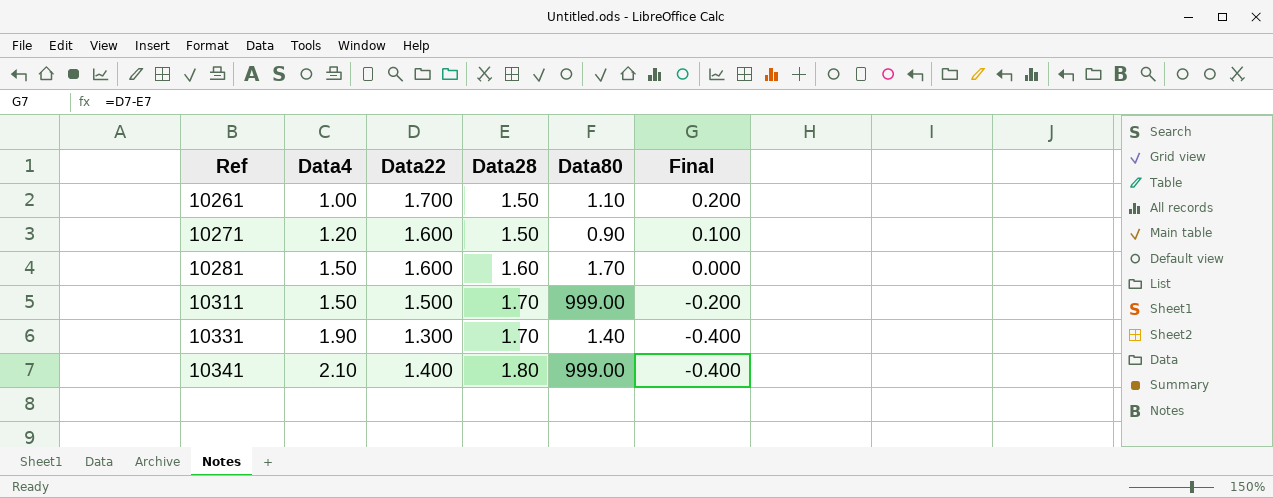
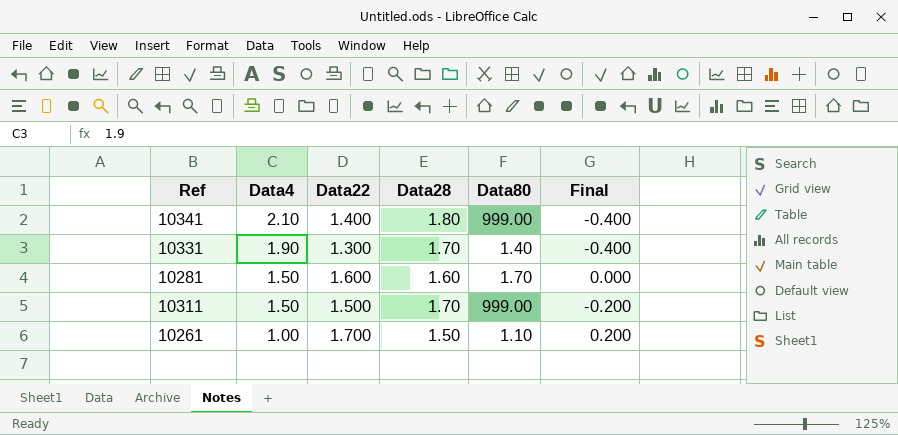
row order: Ref ascending -> Data4 descending
row 10271: 1.20 | 1.600 | 1.50 | 0.90 | 0.100 -> none

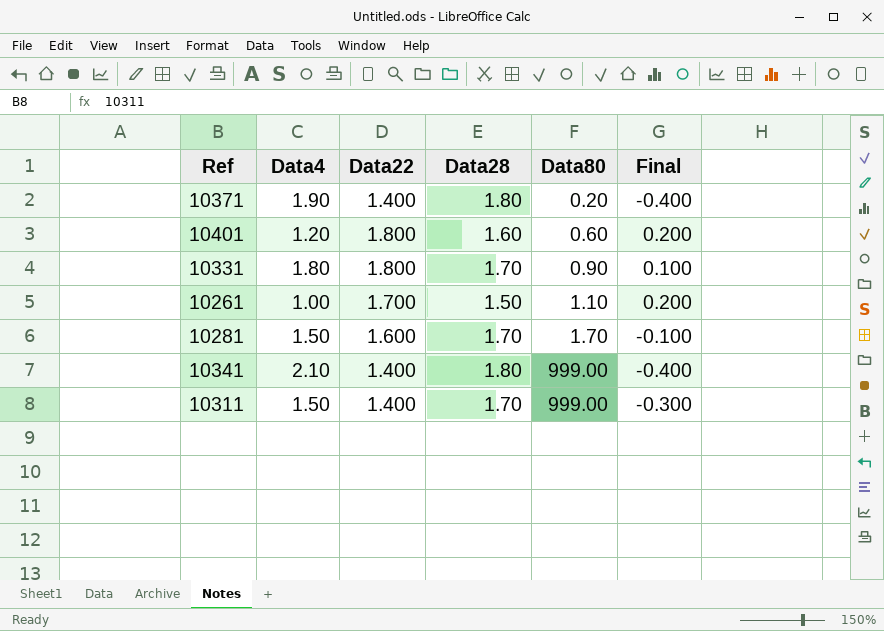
row order: Data4 descending -> Data80 ascending
row 10371: none -> 1.90 | 1.400 | 1.80 | 0.20 | -0.400
row 10401: none -> 1.20 | 1.800 | 1.60 | 0.60 | 0.200
10331 | Data4: 1.90 -> 1.80
10331 | Data22: 1.300 -> 1.800
10331 | Data80: 1.40 -> 0.90
10331 | Final: -0.400 -> 0.100
10281 | Data28: 1.60 -> 1.70
10281 | Final: 0.000 -> -0.100
10311 | Data22: 1.500 -> 1.400
10311 | Final: -0.200 -> -0.300

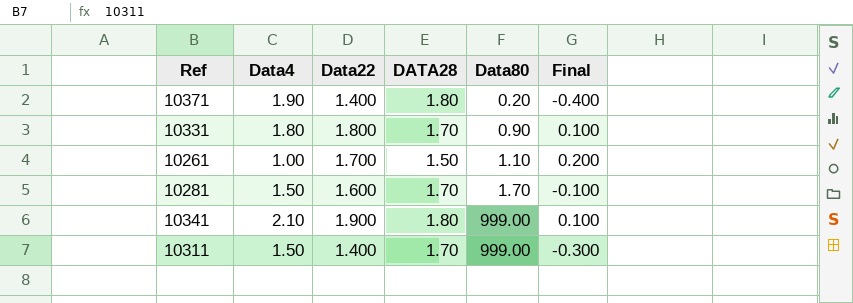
column name: Data28 -> DATA28
row 10401: 1.20 | 1.800 | 1.60 | 0.60 | 0.200 -> none
10341 | Data22: 1.400 -> 1.900
10341 | Final: -0.400 -> 0.100

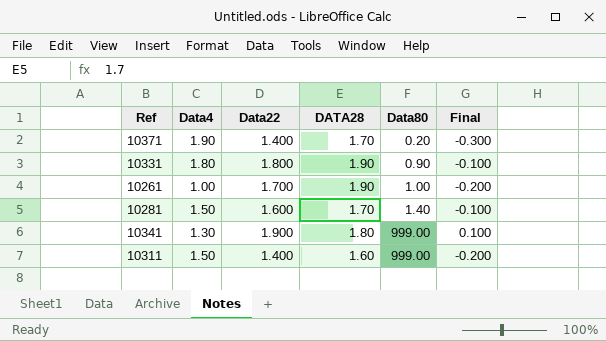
10371 | DATA28: 1.80 -> 1.70
10371 | Final: -0.400 -> -0.300
10331 | DATA28: 1.70 -> 1.90
10331 | Final: 0.100 -> -0.100
10261 | DATA28: 1.50 -> 1.90
10261 | Data80: 1.10 -> 1.00
10261 | Final: 0.200 -> -0.200
10281 | Data80: 1.70 -> 1.40
10341 | Data4: 2.10 -> 1.30
10311 | DATA28: 1.70 -> 1.60
10311 | Final: -0.300 -> -0.200

